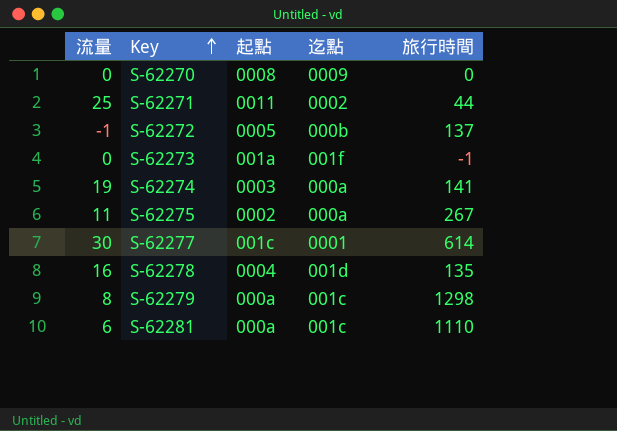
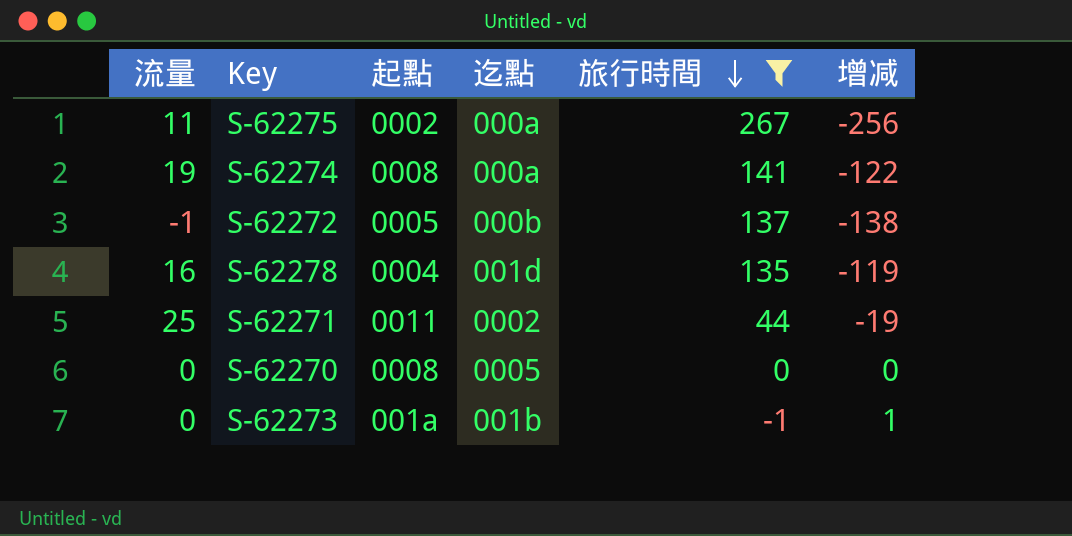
filter: none -> 旅行時間 <= 267
row order: Key ascending -> 旅行時間 descending
column 增减 | formula: none -> [流量] - [旅行時間]
S-62274 | 起點: 0003 -> 0008
S-62270 | 迄點: 0009 -> 0005
S-62273 | 迄點: 001f -> 001b

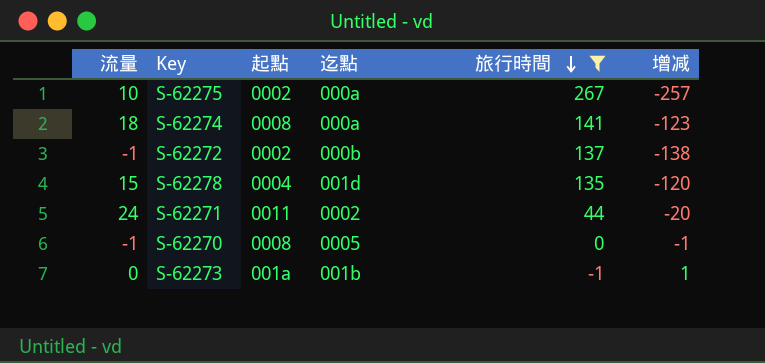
S-62275 | 流量: 11 -> 10
S-62275 | 增减: -256 -> -257
S-62274 | 流量: 19 -> 18
S-62274 | 增减: -122 -> -123
S-62272 | 起點: 0005 -> 0002
S-62278 | 流量: 16 -> 15
S-62278 | 增减: -119 -> -120
S-62271 | 流量: 25 -> 24
S-62271 | 增减: -19 -> -20
S-62270 | 流量: 0 -> -1
S-62270 | 增减: 0 -> -1

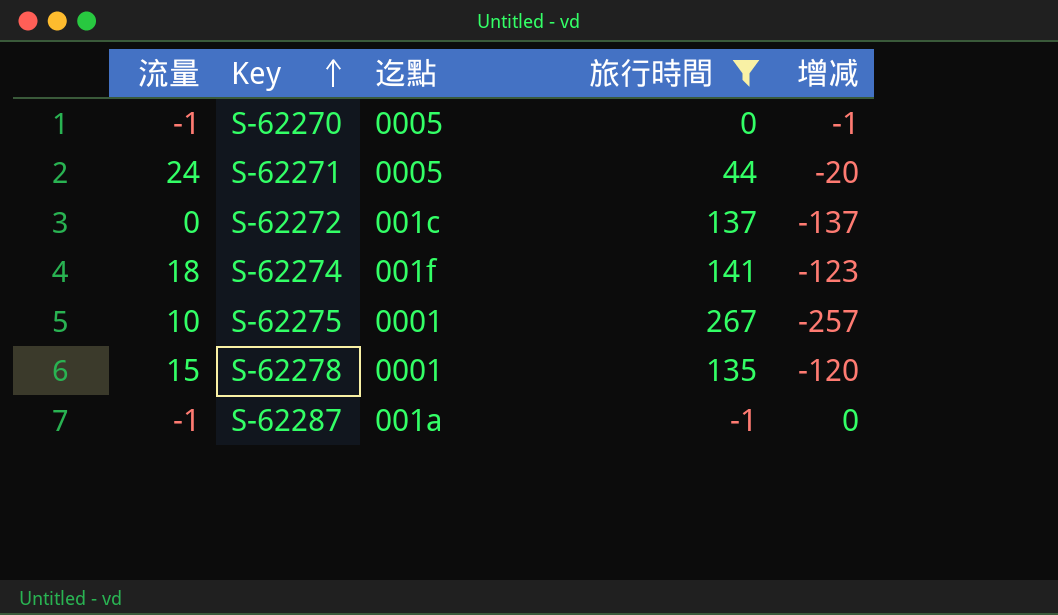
row order: 旅行時間 descending -> Key ascending
column 起點 | position: 3 -> none
row S-62273: 0 | 001a | 001b | -1 | 1 -> none
S-62271 | 迄點: 0002 -> 0005
S-62272 | 流量: -1 -> 0
S-62272 | 迄點: 000b -> 001c
S-62272 | 增减: -138 -> -137
S-62274 | 迄點: 000a -> 001f
S-62275 | 迄點: 000a -> 0001
S-62278 | 迄點: 001d -> 0001
row S-62287: none -> -1 | 001a | -1 | 0

